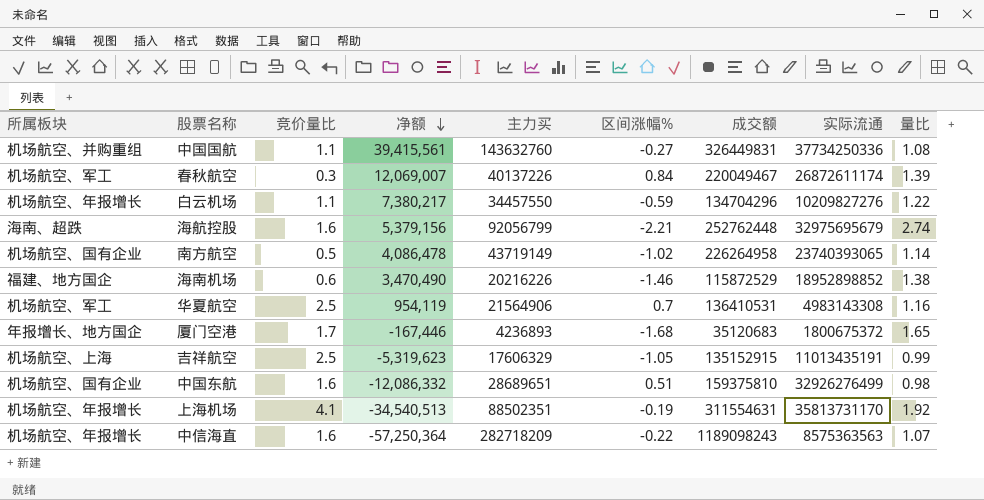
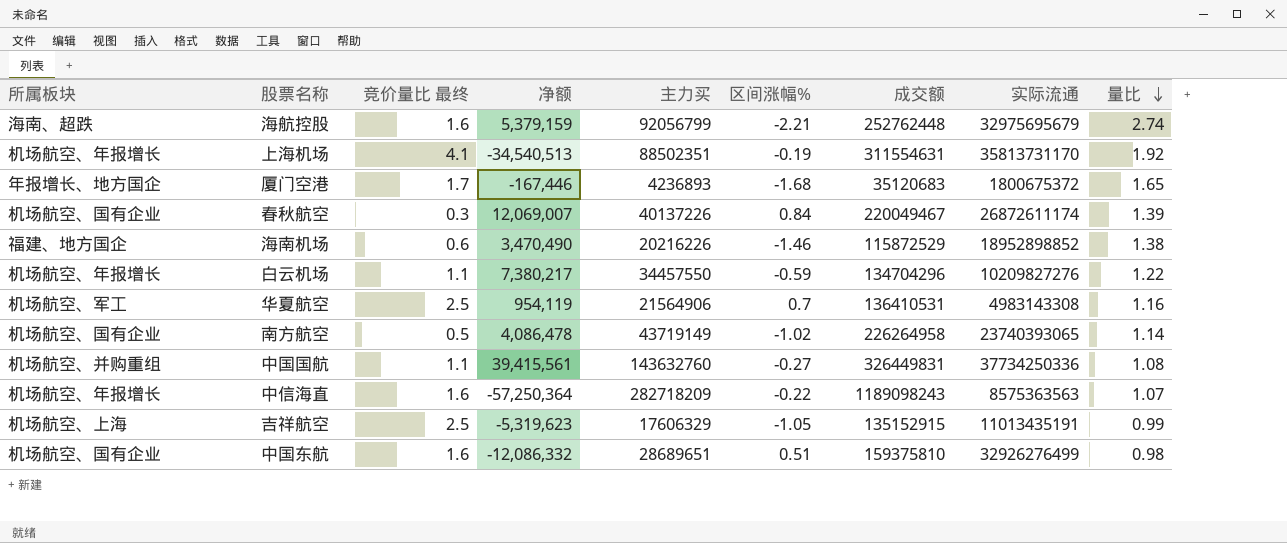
row order: 净额 descending -> 量比 descending
column name: 竞价量比 -> 竞价量比 最终
海航控股 | 净额: 5,379,156 -> 5,379,159
春秋航空 | 所属板块: 机场航空、军工 -> 机场航空、国有企业

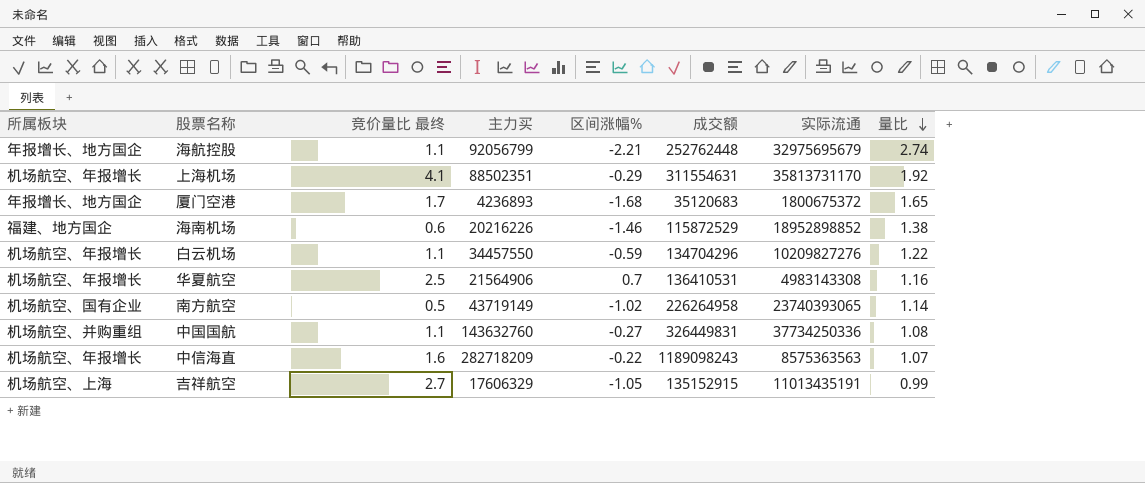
column 净额 | position: 4 -> none
row 春秋航空: 机场航空、国有企业 | 0.3 | 12,069,007 | 40137226 | 0.84 | 220049467 | 26872611174 | 1.39 -> none
row 中国东航: 机场航空、国有企业 | 1.6 | -12,086,332 | 28689651 | 0.51 | 159375810 | 32926276499 | 0.98 -> none
海航控股 | 所属板块: 海南、超跌 -> 年报增长、地方国企
海航控股 | 竞价量比 最终: 1.6 -> 1.1
上海机场 | 区间涨幅%: -0.19 -> -0.29
华夏航空 | 所属板块: 机场航空、军工 -> 机场航空、年报增长
吉祥航空 | 竞价量比 最终: 2.5 -> 2.7

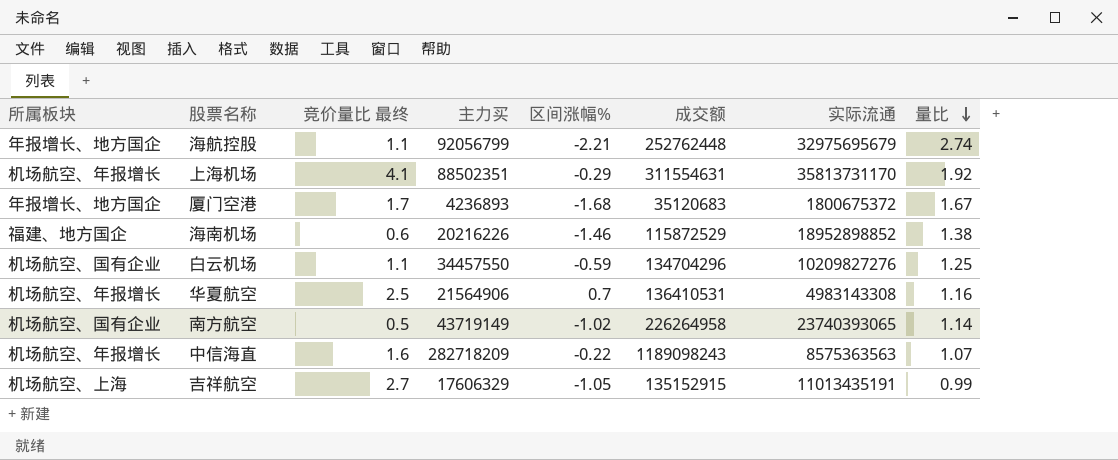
row 中国国航: 机场航空、并购重组 | 1.1 | 143632760 | -0.27 | 326449831 | 37734250336 | 1.08 -> none
厦门空港 | 量比: 1.65 -> 1.67
白云机场 | 所属板块: 机场航空、年报增长 -> 机场航空、国有企业
白云机场 | 量比: 1.22 -> 1.25

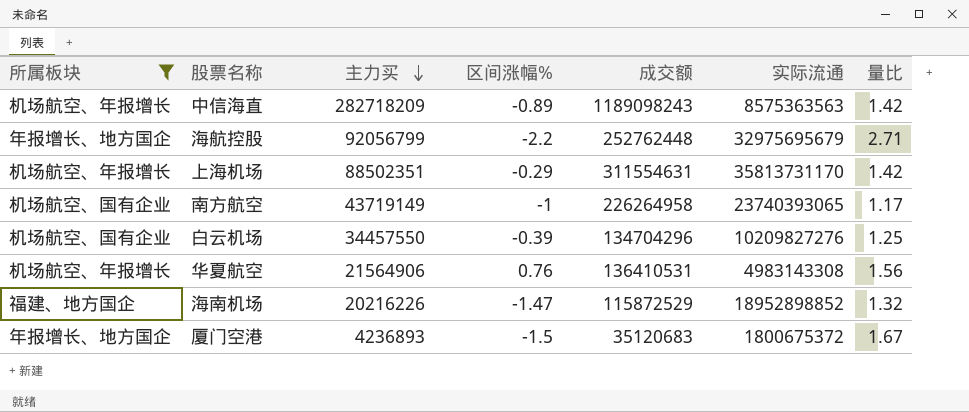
filter: none -> 所属板块 != 机场航空、上海
row order: 量比 descending -> 主力买 descending
column 竞价量比 最终 | position: 3 -> none
中信海直 | 区间涨幅%: -0.22 -> -0.89
中信海直 | 量比: 1.07 -> 1.42
海航控股 | 区间涨幅%: -2.21 -> -2.2
海航控股 | 量比: 2.74 -> 2.71
上海机场 | 量比: 1.92 -> 1.42
南方航空 | 区间涨幅%: -1.02 -> -1
南方航空 | 量比: 1.14 -> 1.17
白云机场 | 区间涨幅%: -0.59 -> -0.39
华夏航空 | 区间涨幅%: 0.7 -> 0.76
华夏航空 | 量比: 1.16 -> 1.56
海南机场 | 区间涨幅%: -1.46 -> -1.47
海南机场 | 量比: 1.38 -> 1.32
厦门空港 | 区间涨幅%: -1.68 -> -1.5

